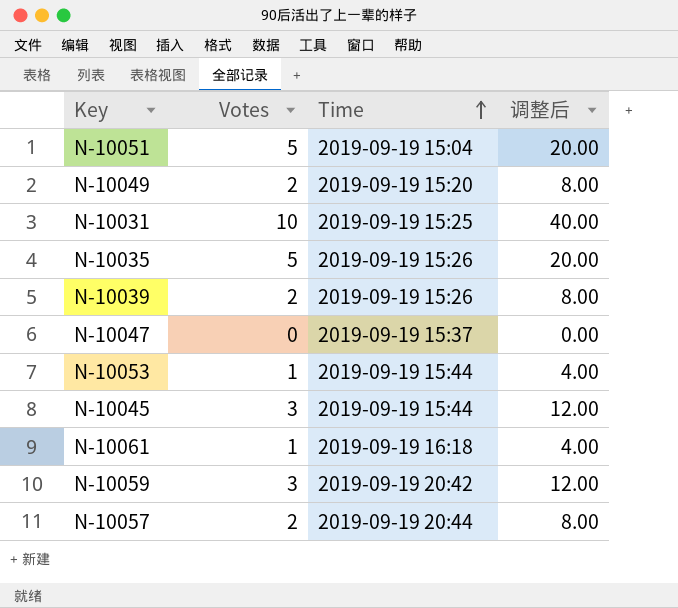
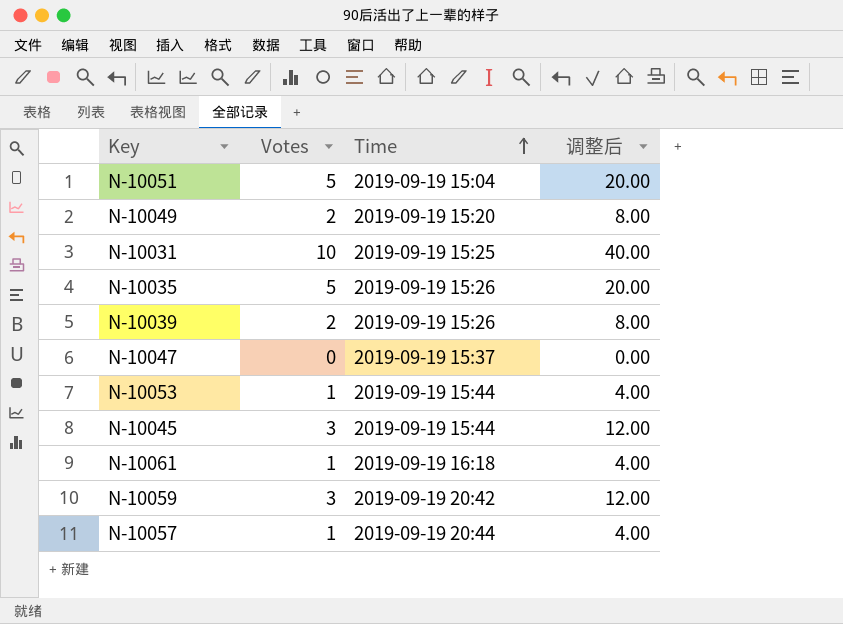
N-10057 | Votes: 2 -> 1
N-10057 | 调整后: 8.00 -> 4.00

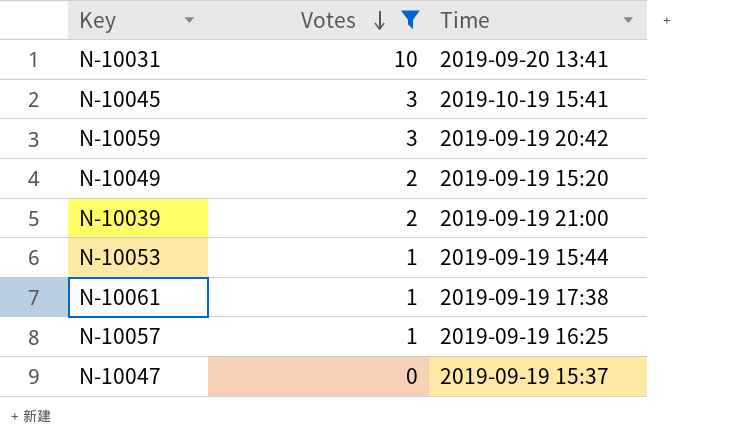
filter: none -> Votes != 5
row order: Time ascending -> Votes descending
column 调整后 | formula: [Votes] * 4 -> none
N-10031 | Time: 2019-09-19 15:25 -> 2019-09-20 13:41
N-10045 | Time: 2019-09-19 15:44 -> 2019-10-19 15:41
N-10039 | Time: 2019-09-19 15:26 -> 2019-09-19 21:00
N-10061 | Time: 2019-09-19 16:18 -> 2019-09-19 17:38
N-10057 | Time: 2019-09-19 20:44 -> 2019-09-19 16:25

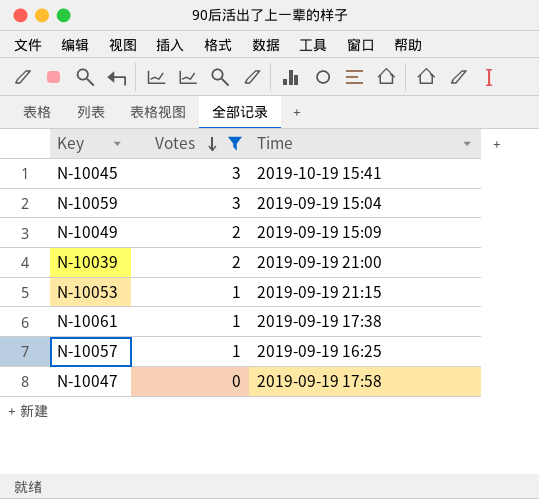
row N-10031: 10 | 2019-09-20 13:41 -> none
N-10059 | Time: 2019-09-19 20:42 -> 2019-09-19 15:04
N-10049 | Time: 2019-09-19 15:20 -> 2019-09-19 15:09
N-10053 | Time: 2019-09-19 15:44 -> 2019-09-19 21:15
N-10047 | Time: 2019-09-19 15:37 -> 2019-09-19 17:58

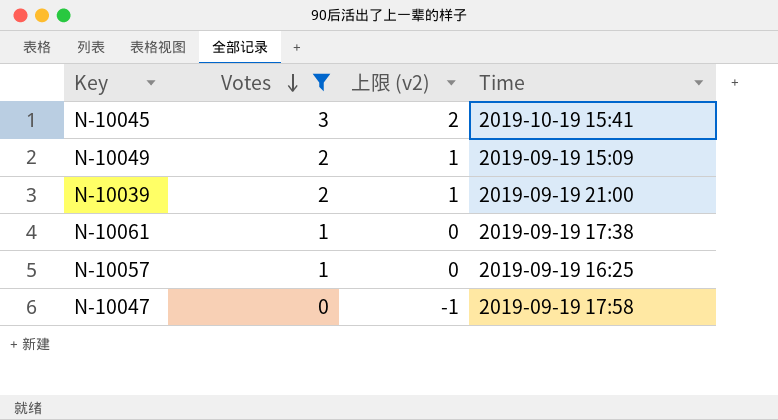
column 上限 (v2) | formula: none -> [Votes] - 1
row N-10059: 3 | 2019-09-19 15:04 -> none
row N-10053: 1 | 2019-09-19 21:15 -> none

